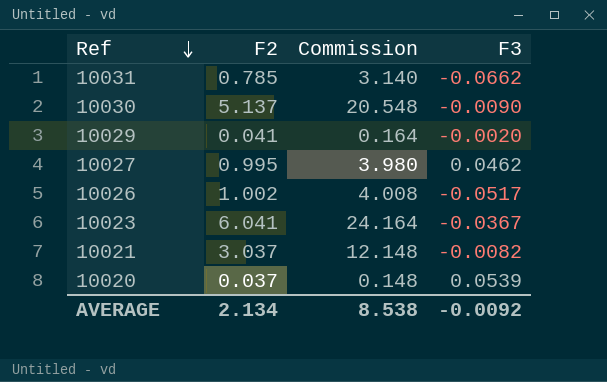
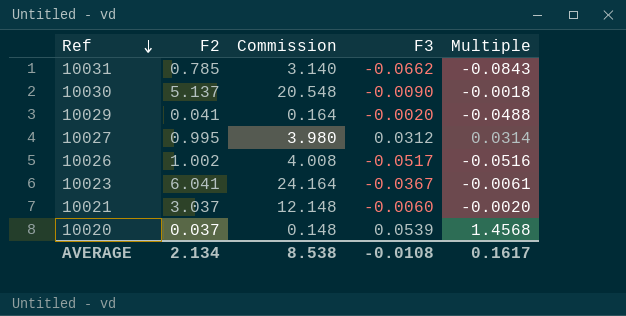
column Multiple | formula: none -> [F3] / [F2]
10027 | F3: 0.0462 -> 0.0312
10021 | F3: -0.0082 -> -0.0060
AVERAGE | F3: -0.0092 -> -0.0108

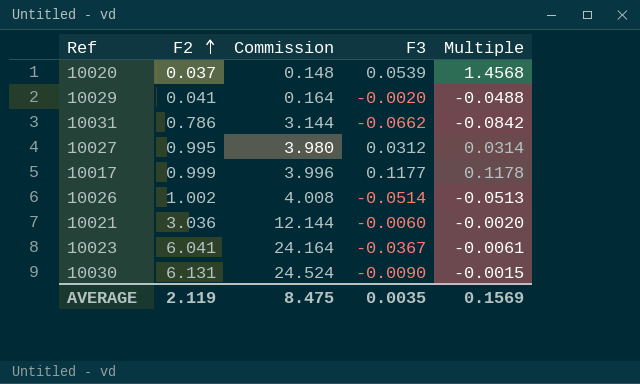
row order: Ref descending -> F2 ascending
10031 | F2: 0.785 -> 0.786
10031 | Commission: 3.140 -> 3.144
10031 | Multiple: -0.0843 -> -0.0842
row 10017: none -> 0.999 | 3.996 | 0.1177 | 0.1178
10026 | F3: -0.0517 -> -0.0514
10026 | Multiple: -0.0516 -> -0.0513
10021 | F2: 3.037 -> 3.036
10021 | Commission: 12.148 -> 12.144
10030 | F2: 5.137 -> 6.131
10030 | Commission: 20.548 -> 24.524
10030 | Multiple: -0.0018 -> -0.0015
AVERAGE | F2: 2.134 -> 2.119
AVERAGE | Commission: 8.538 -> 8.475
AVERAGE | F3: -0.0108 -> 0.0035
AVERAGE | Multiple: 0.1617 -> 0.1569

